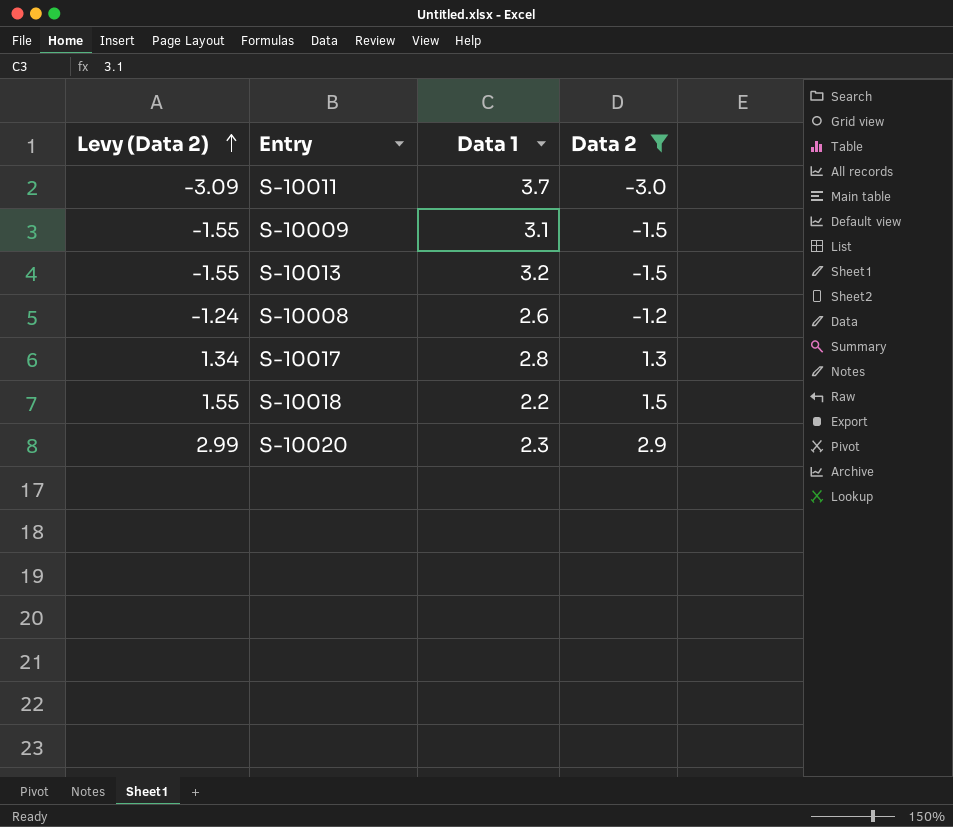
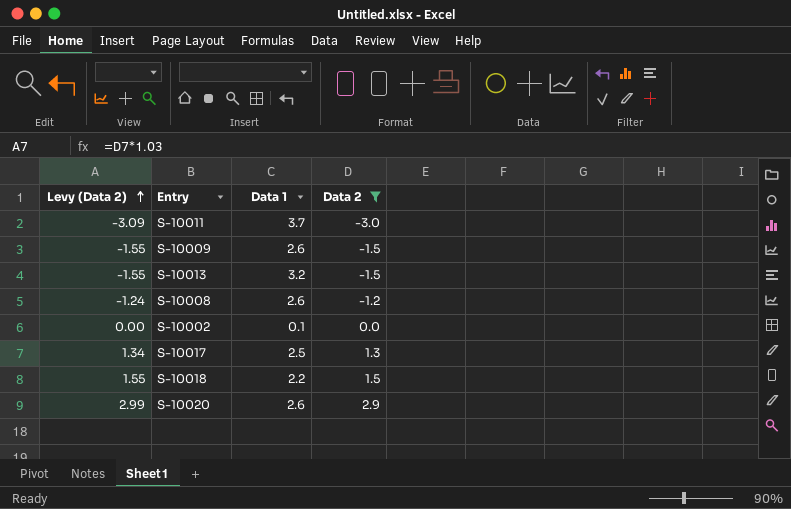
S-10009 | Data 1: 3.1 -> 2.6
row S-10002: none -> 0.00 | 0.1 | 0.0
S-10017 | Data 1: 2.8 -> 2.5
S-10020 | Data 1: 2.3 -> 2.6

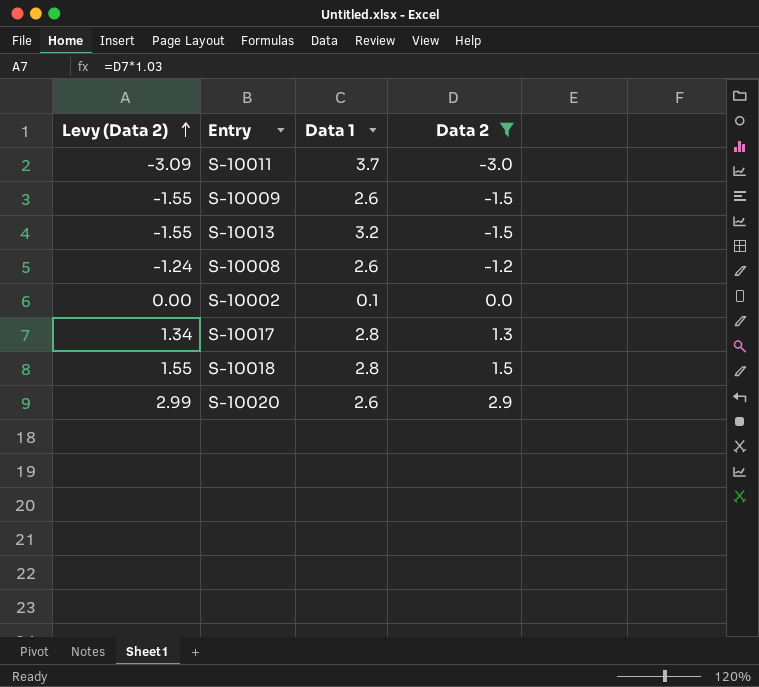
S-10017 | Data 1: 2.5 -> 2.8
S-10018 | Data 1: 2.2 -> 2.8

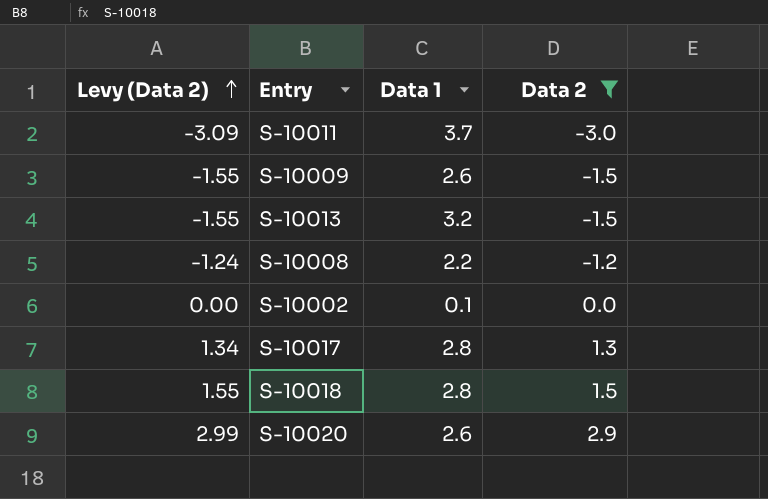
S-10008 | Data 1: 2.6 -> 2.2

